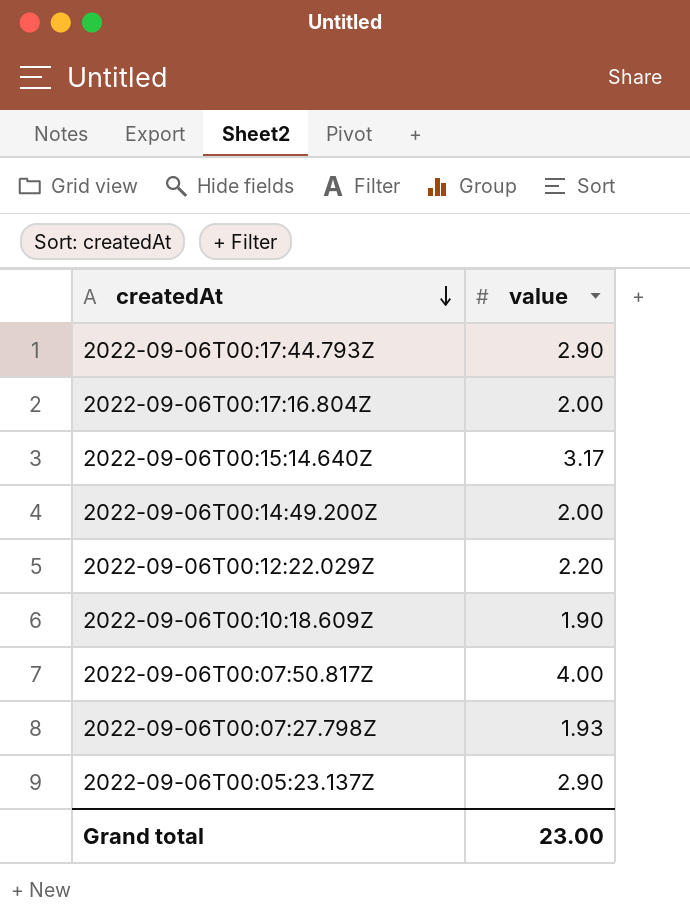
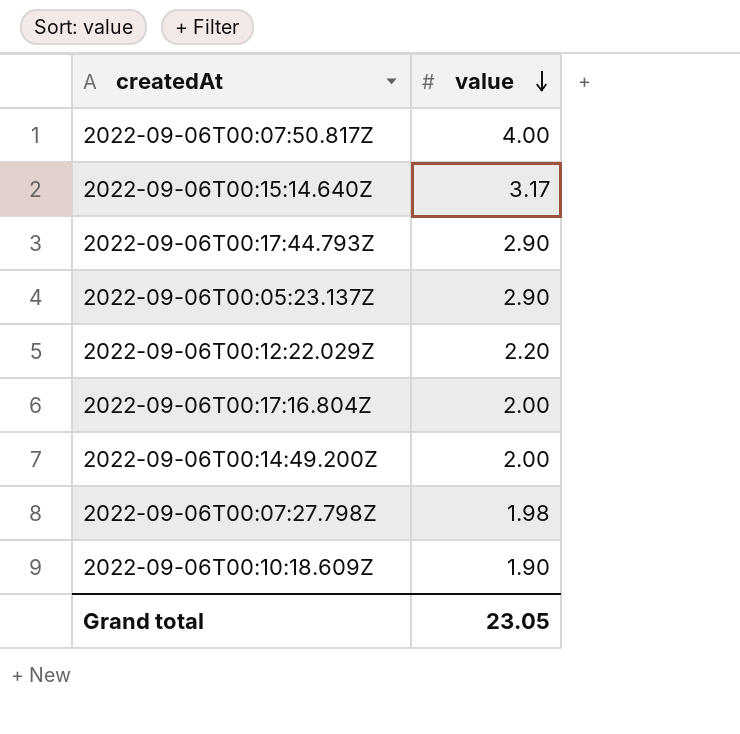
row order: createdAt descending -> value descending
2022-09-06T00:07:27.798Z | value: 1.93 -> 1.98
Grand total | value: 23.00 -> 23.05

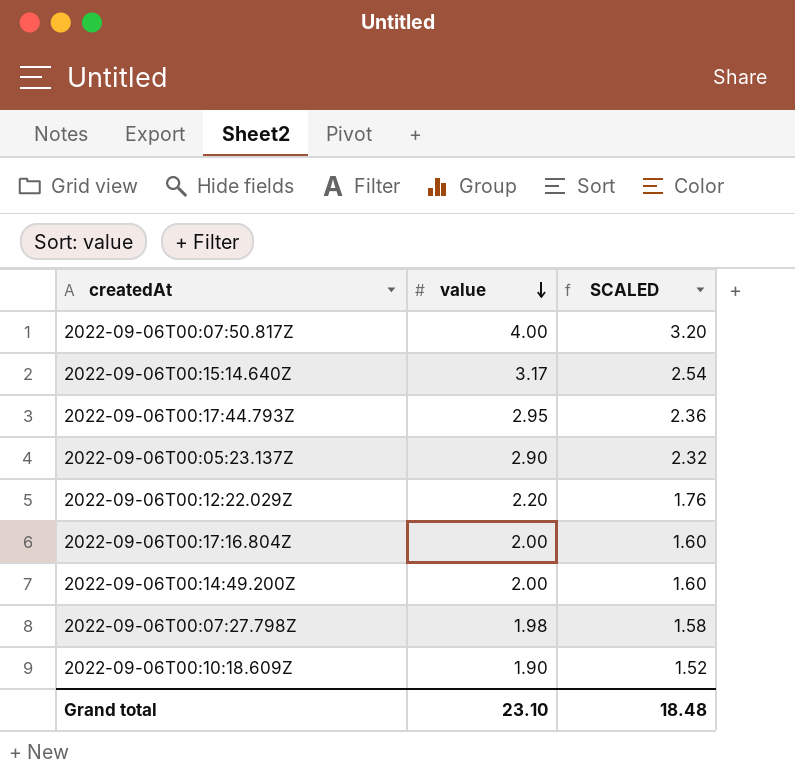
column SCALED | formula: none -> [value] * 0.8
2022-09-06T00:17:44.793Z | value: 2.90 -> 2.95
Grand total | value: 23.05 -> 23.10

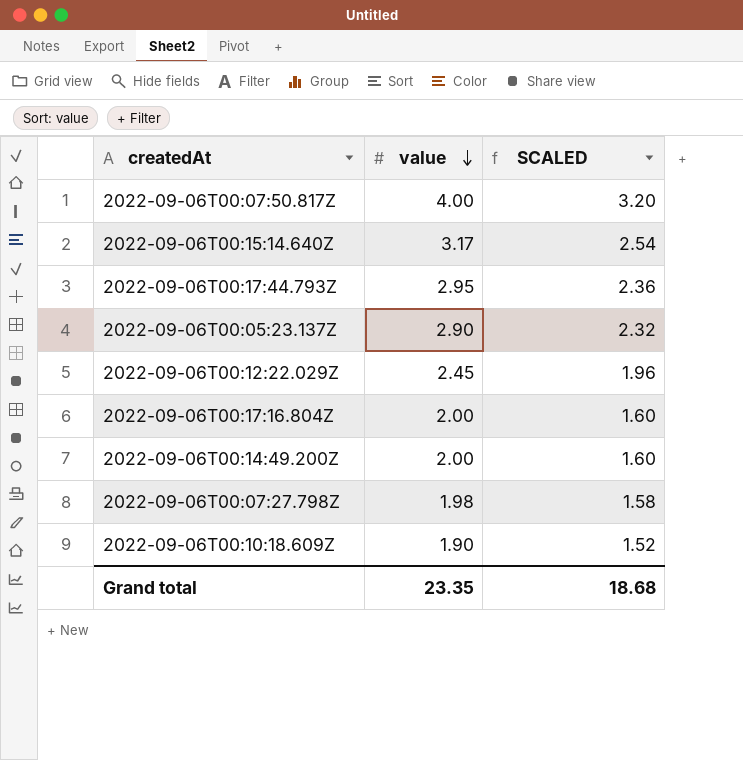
2022-09-06T00:12:22.029Z | value: 2.20 -> 2.45
2022-09-06T00:12:22.029Z | SCALED: 1.76 -> 1.96
Grand total | value: 23.10 -> 23.35
Grand total | SCALED: 18.48 -> 18.68

